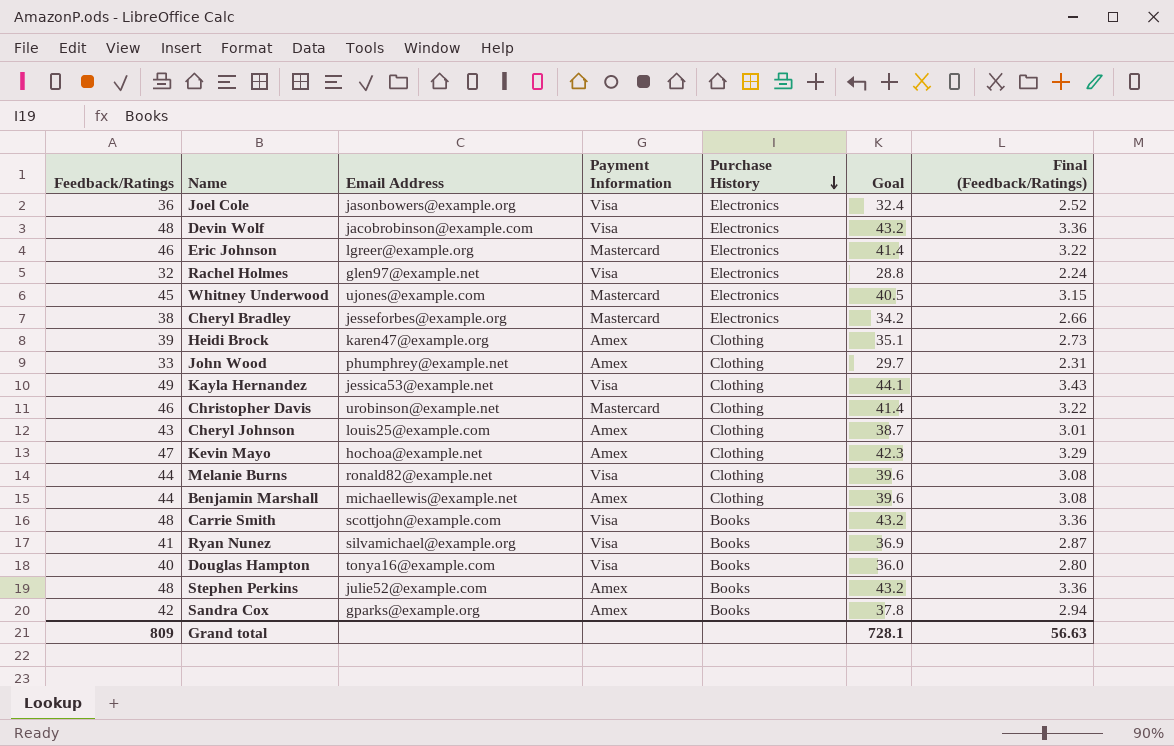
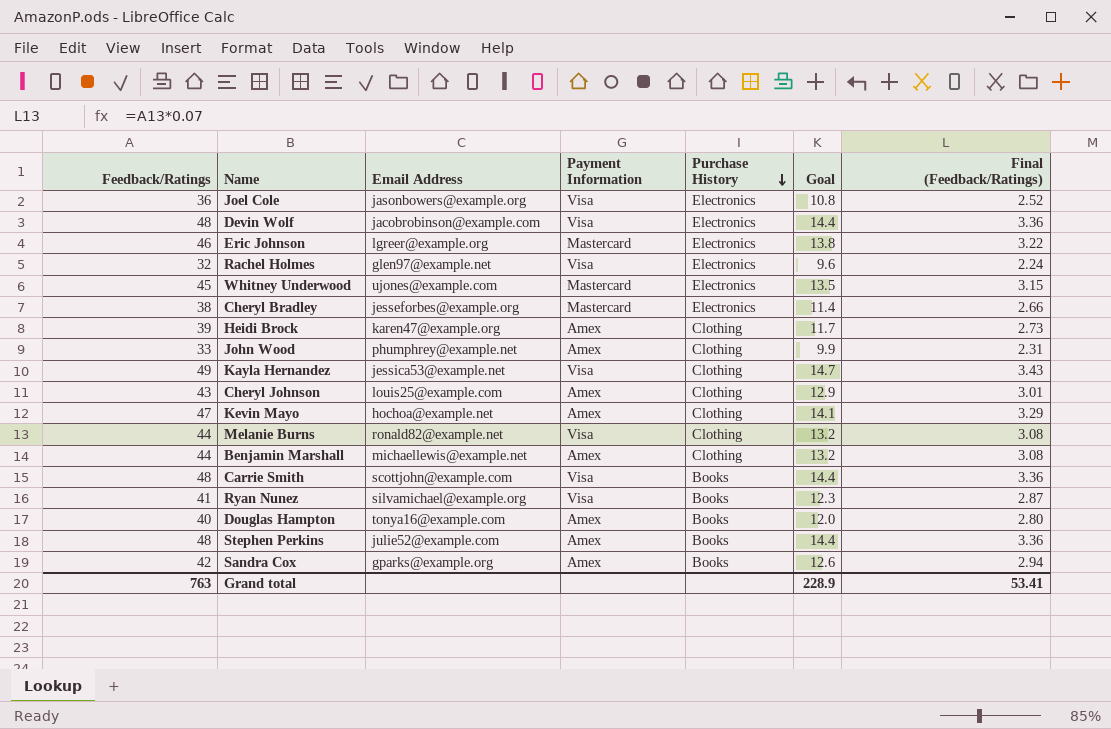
column Goal | formula: [Feedback/Ratings] * 0.9 -> [Feedback/Ratings] * 0.3
row Christopher Davis: 46 | urobinson@example.net | Mastercard | Clothing | 41.4 | 3.22 -> none
Douglas Hampton | Payment Information: Visa -> Amex
Grand total | Feedback/Ratings: 809 -> 763
Grand total | Goal: 728.1 -> 228.9
Grand total | Final (Feedback/Ratings): 56.63 -> 53.41

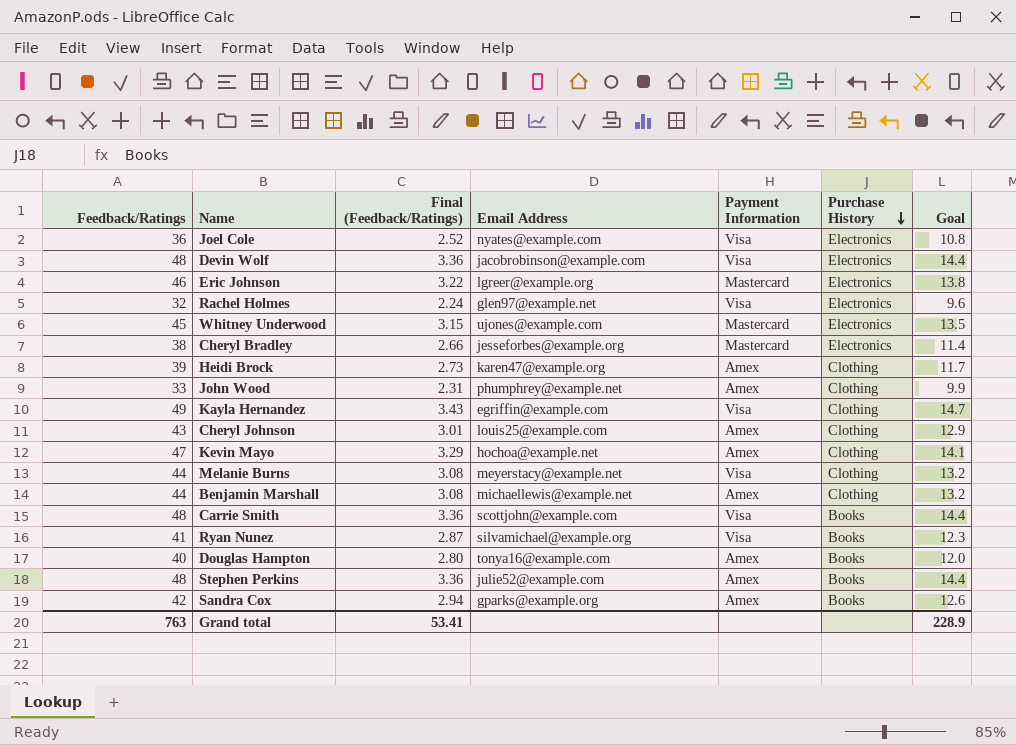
column Final (Feedback/Ratings) | position: 7 -> 3
Joel Cole | Email Address: jasonbowers@example.org -> nyates@example.com
Kayla Hernandez | Email Address: jessica53@example.net -> egriffin@example.com
Melanie Burns | Email Address: ronald82@example.net -> meyerstacy@example.net

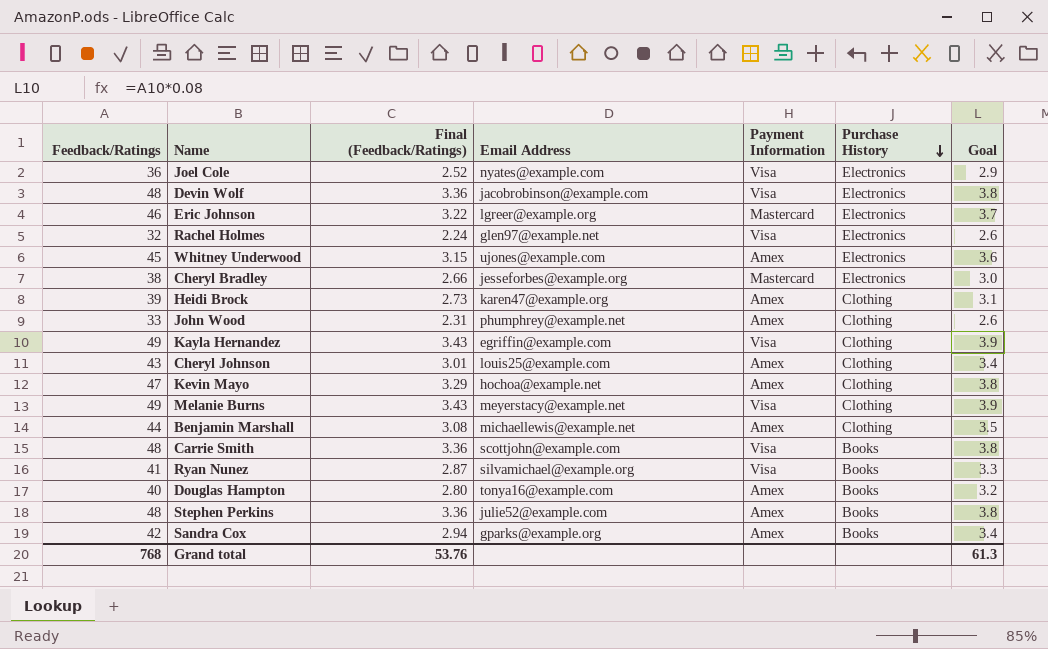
column Goal | formula: [Feedback/Ratings] * 0.3 -> [Feedback/Ratings] * 0.08
Whitney Underwood | Payment Information: Mastercard -> Amex
Melanie Burns | Feedback/Ratings: 44 -> 49
Melanie Burns | Final (Feedback/Ratings): 3.08 -> 3.43
Grand total | Feedback/Ratings: 763 -> 768
Grand total | Final (Feedback/Ratings): 53.41 -> 53.76
Grand total | Goal: 228.9 -> 61.3

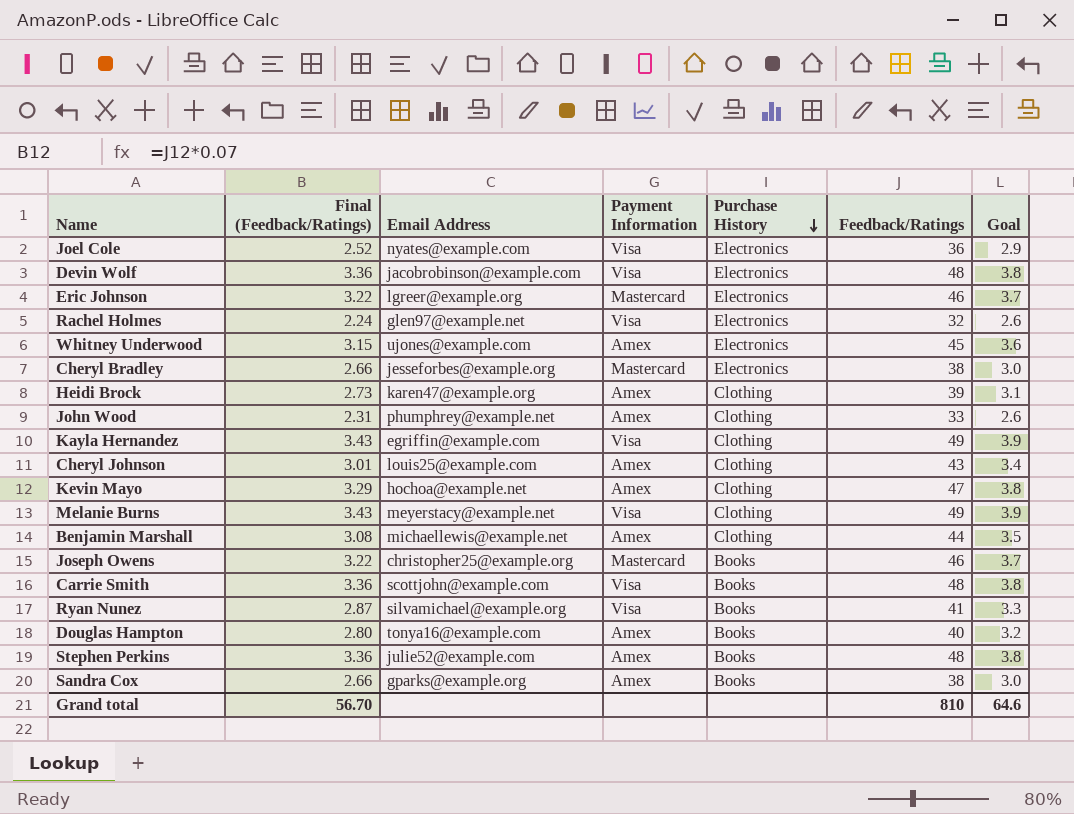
column Feedback/Ratings | position: 1 -> 6
row Joseph Owens: none -> 3.22 | christopher25@example.org | Mastercard | Books | 46 | 3.7
Sandra Cox | Final (Feedback/Ratings): 2.94 -> 2.66
Sandra Cox | Feedback/Ratings: 42 -> 38
Sandra Cox | Goal: 3.4 -> 3.0
Grand total | Final (Feedback/Ratings): 53.76 -> 56.70
Grand total | Feedback/Ratings: 768 -> 810
Grand total | Goal: 61.3 -> 64.6

